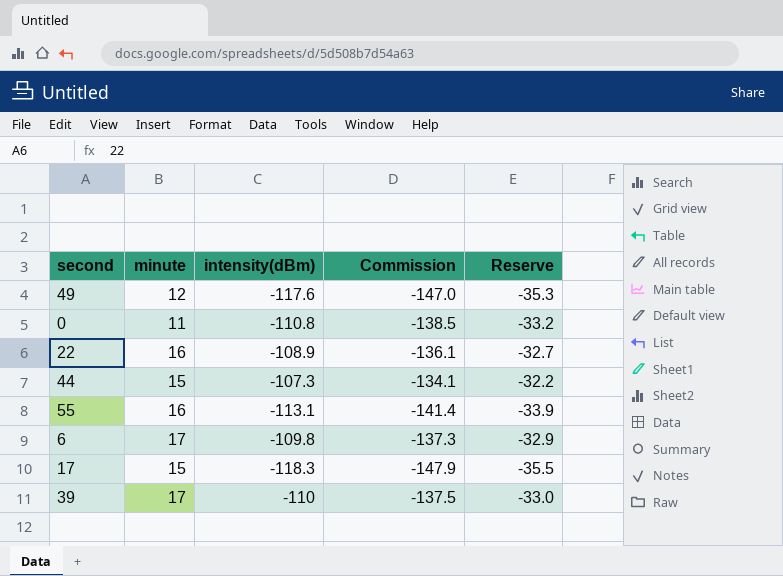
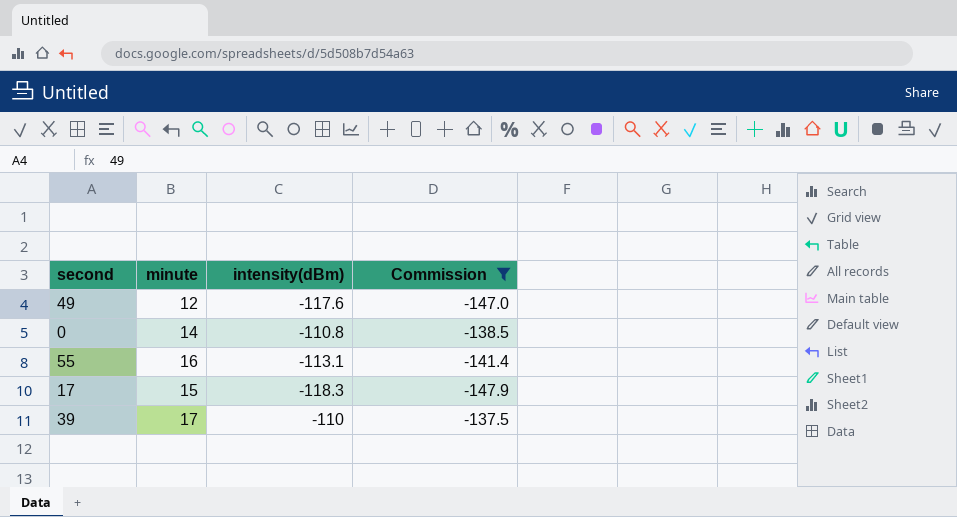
filter: none -> Commission <= -137.5
column Reserve | formula: [intensity(dBm)] * 0.3 -> none
0 | minute: 11 -> 14

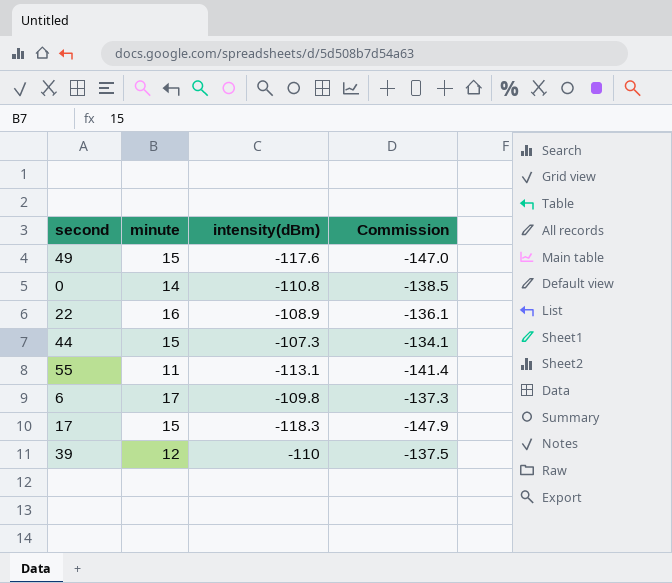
filter: Commission <= -137.5 -> none
49 | minute: 12 -> 15
55 | minute: 16 -> 11
39 | minute: 17 -> 12

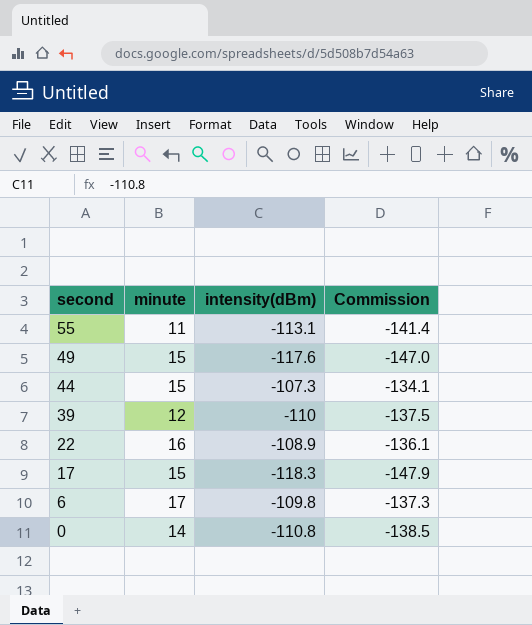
row order: none -> second descending

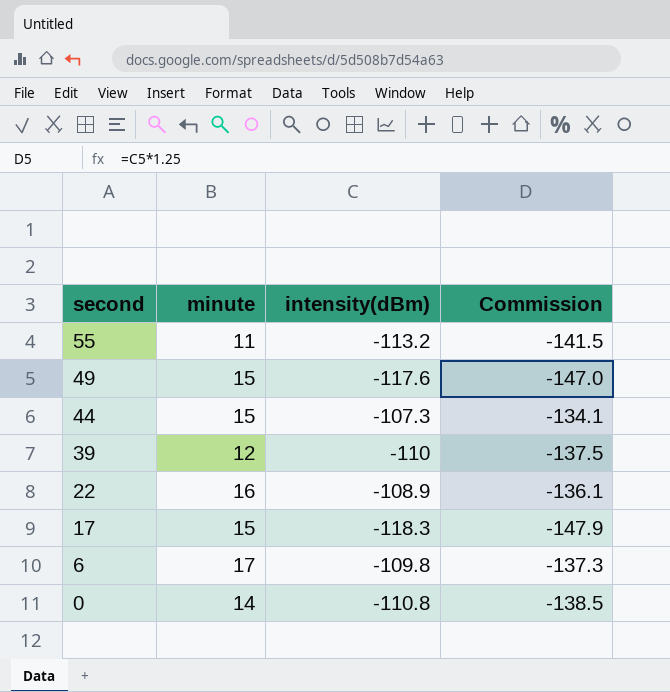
55 | intensity(dBm): -113.1 -> -113.2
55 | Commission: -141.4 -> -141.5

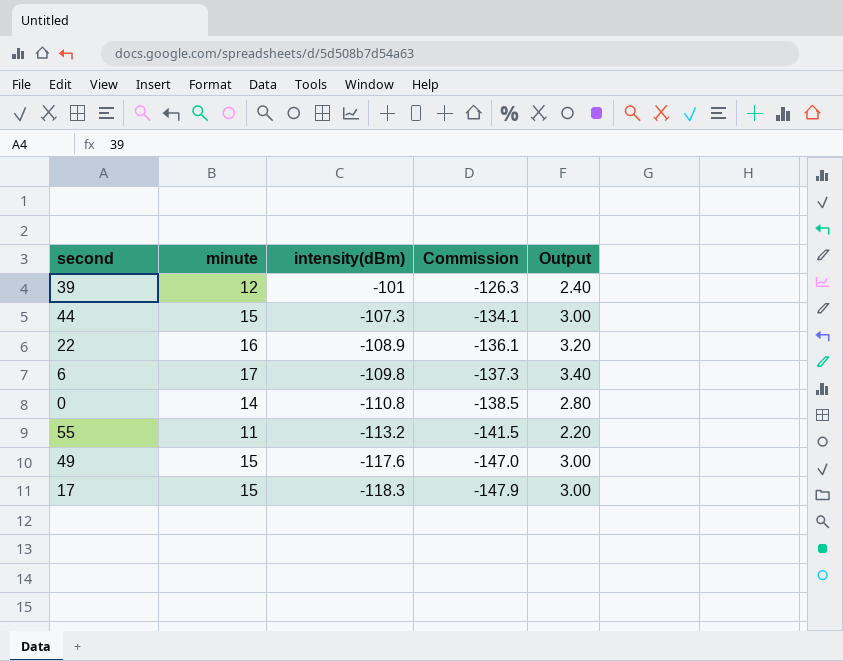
row order: second descending -> intensity(dBm) descending
column Output | formula: none -> [minute] * 0.2
39 | intensity(dBm): -110 -> -101
39 | Commission: -137.5 -> -126.3

